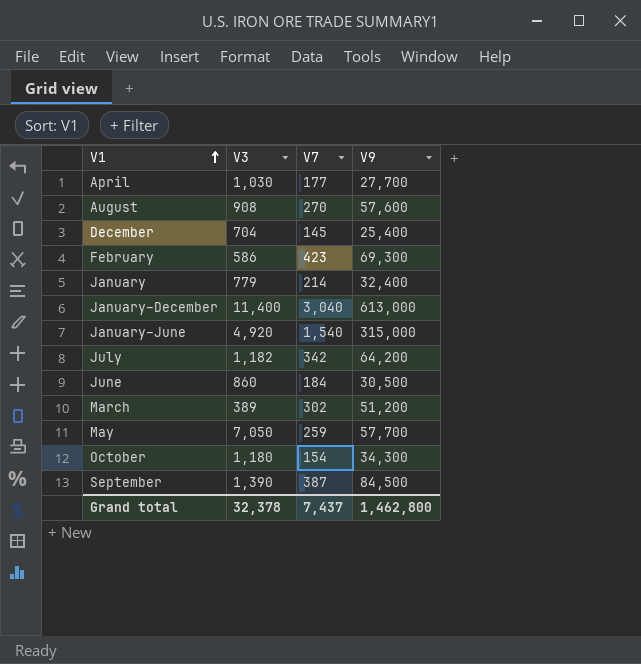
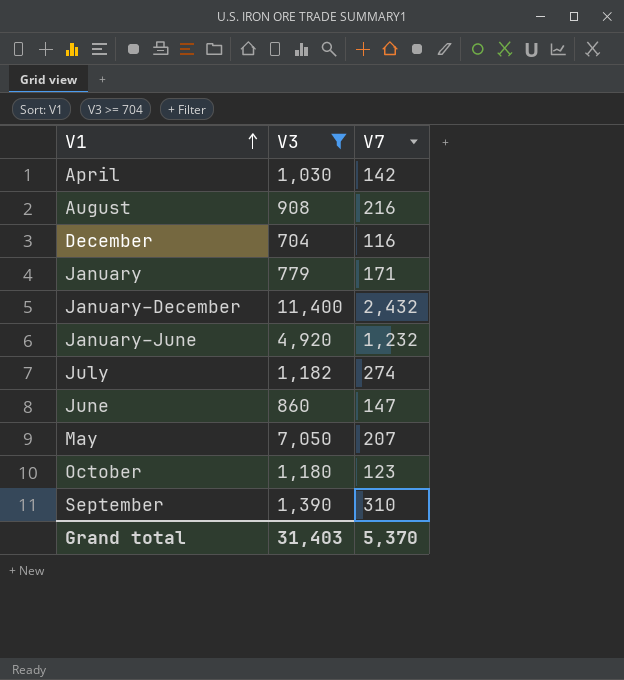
filter: none -> V3 >= 704
column V9 | position: 4 -> none
April | V7: 177 -> 142
August | V7: 270 -> 216
December | V7: 145 -> 116
January | V7: 214 -> 171
January–December | V7: 3,040 -> 2,432
January–June | V7: 1,540 -> 1,232
July | V7: 342 -> 274
June | V7: 184 -> 147
May | V7: 259 -> 207
October | V7: 154 -> 123
September | V7: 387 -> 310
Grand total | V3: 32,378 -> 31,403
Grand total | V7: 7,437 -> 5,370

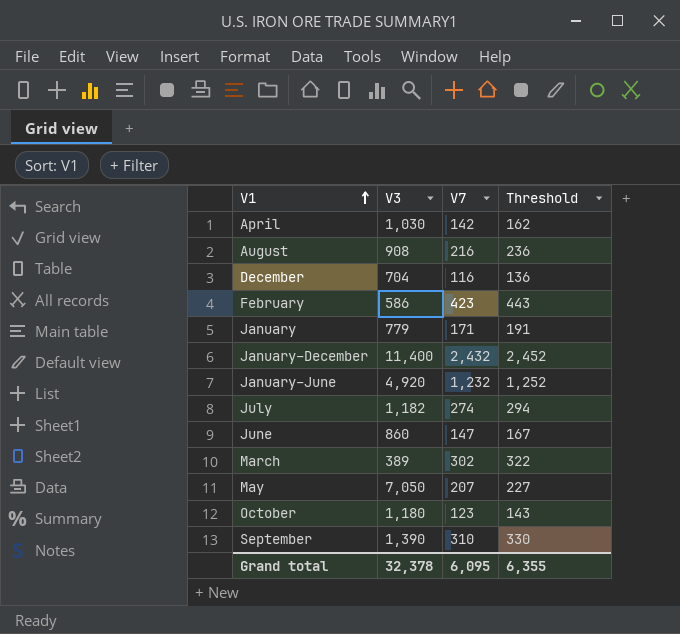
filter: V3 >= 704 -> none
column Threshold | formula: none -> [V7] + 20
Grand total | V3: 31,403 -> 32,378
Grand total | V7: 5,370 -> 6,095

